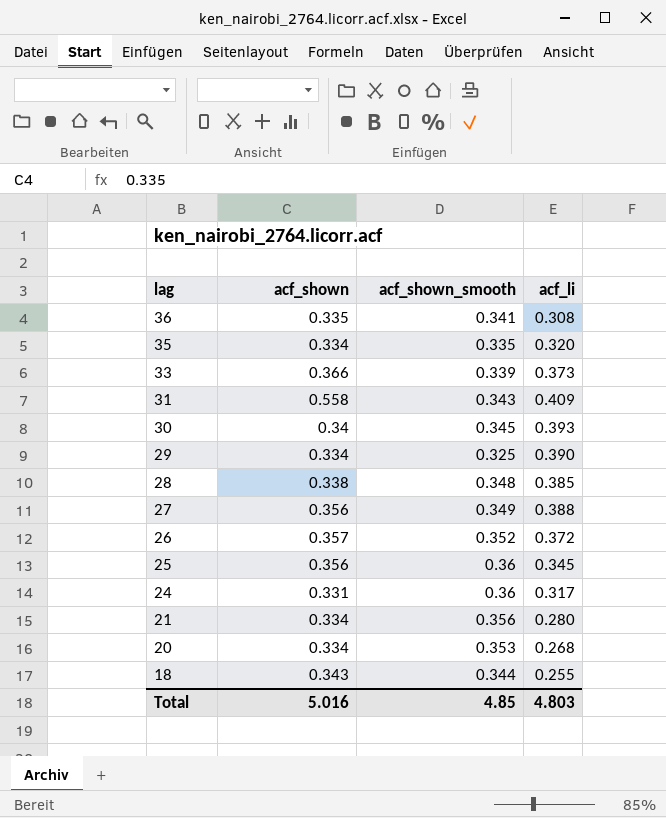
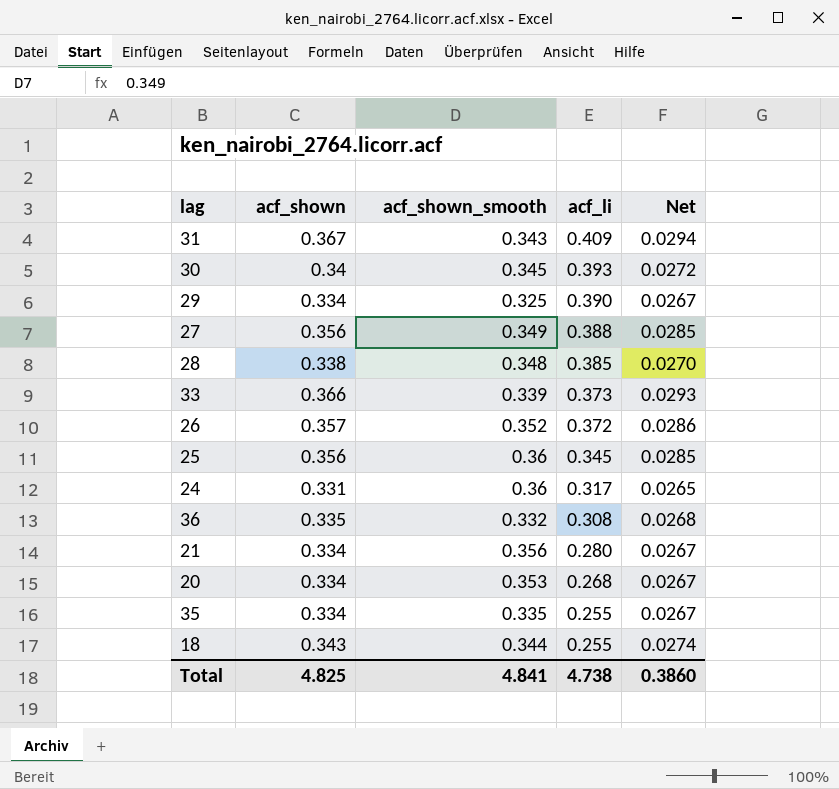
row order: lag descending -> acf_li descending
column Net | formula: none -> [acf_shown] * 0.08
31 | acf_shown: 0.558 -> 0.367
36 | acf_shown_smooth: 0.341 -> 0.332
35 | acf_li: 0.320 -> 0.255
Total | acf_shown: 5.016 -> 4.825
Total | acf_shown_smooth: 4.85 -> 4.841
Total | acf_li: 4.803 -> 4.738

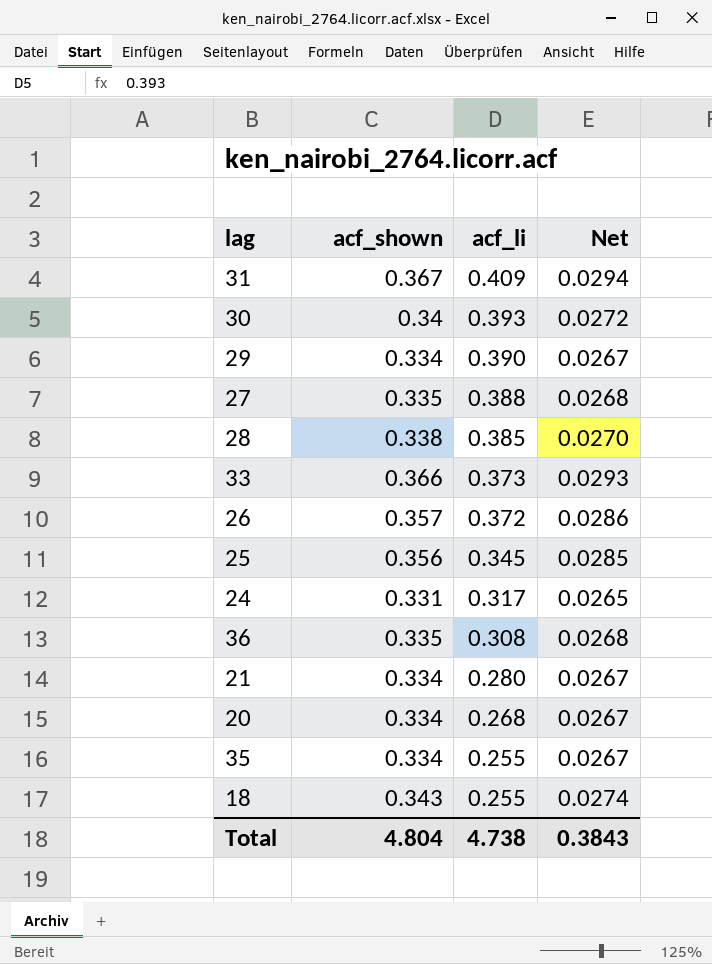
column acf_shown_smooth | position: 3 -> none
27 | acf_shown: 0.356 -> 0.335
27 | Net: 0.0285 -> 0.0268
Total | acf_shown: 4.825 -> 4.804
Total | Net: 0.3860 -> 0.3843

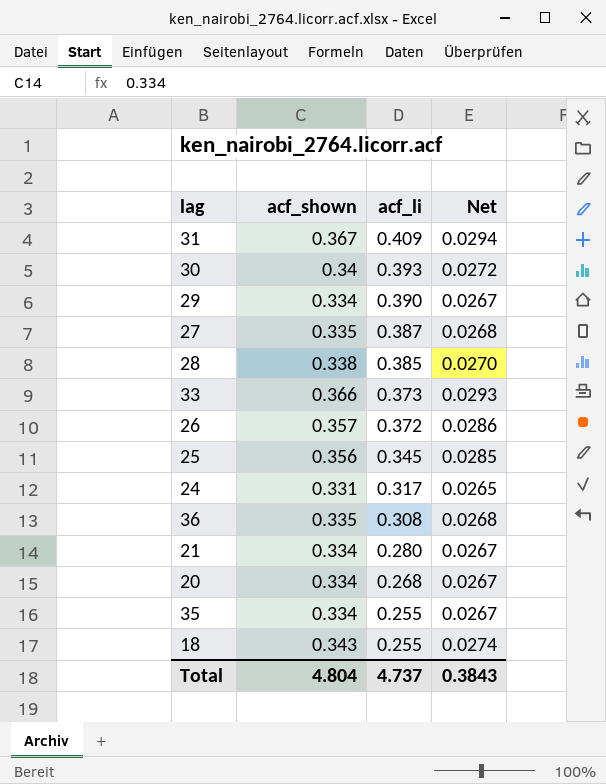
27 | acf_li: 0.388 -> 0.387
Total | acf_li: 4.738 -> 4.737

